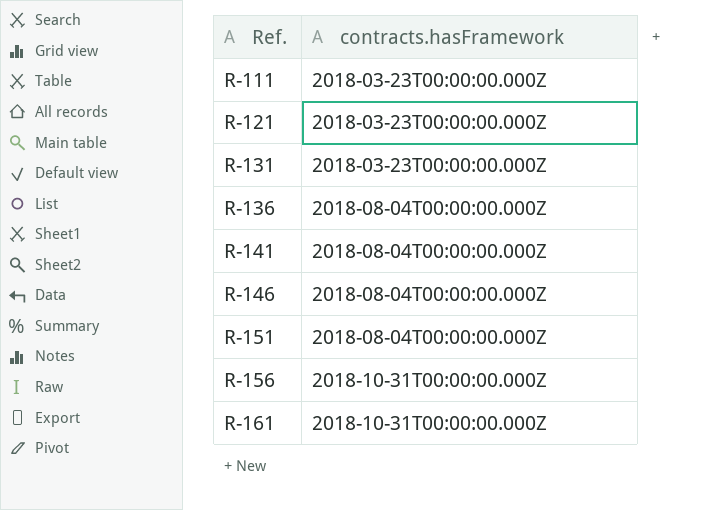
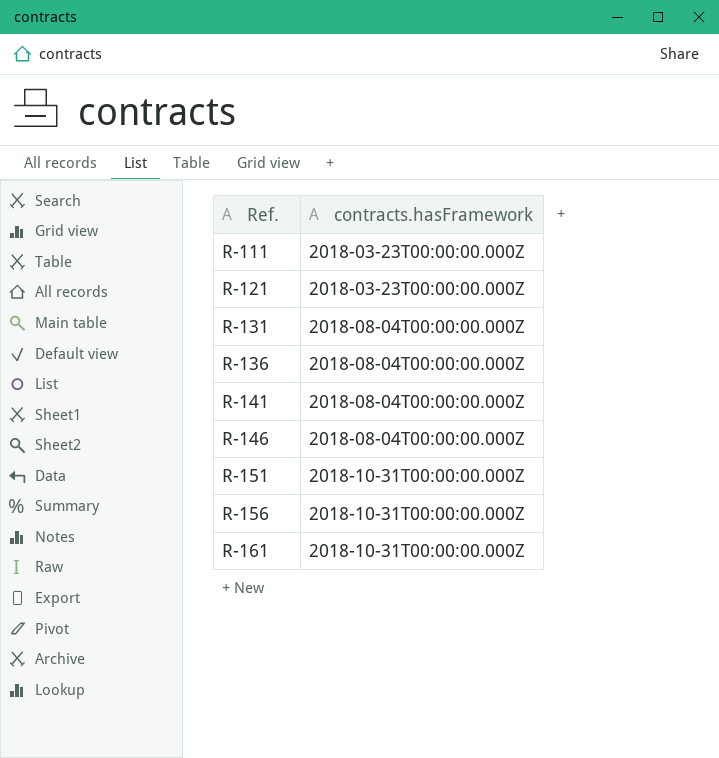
R-131 | contracts.hasFramework: 2018-03-23T00:00:00.000Z -> 2018-08-04T00:00:00.000Z
R-151 | contracts.hasFramework: 2018-08-04T00:00:00.000Z -> 2018-10-31T00:00:00.000Z

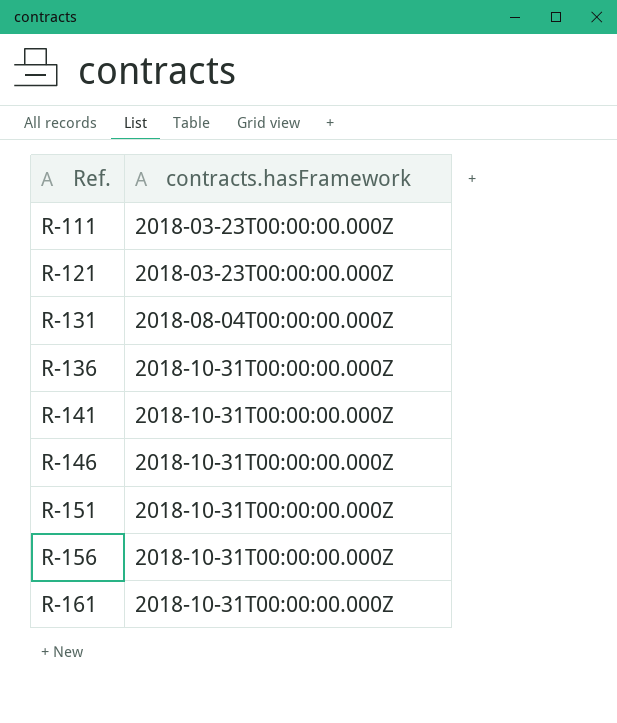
R-136 | contracts.hasFramework: 2018-08-04T00:00:00.000Z -> 2018-10-31T00:00:00.000Z
R-141 | contracts.hasFramework: 2018-08-04T00:00:00.000Z -> 2018-10-31T00:00:00.000Z
R-146 | contracts.hasFramework: 2018-08-04T00:00:00.000Z -> 2018-10-31T00:00:00.000Z

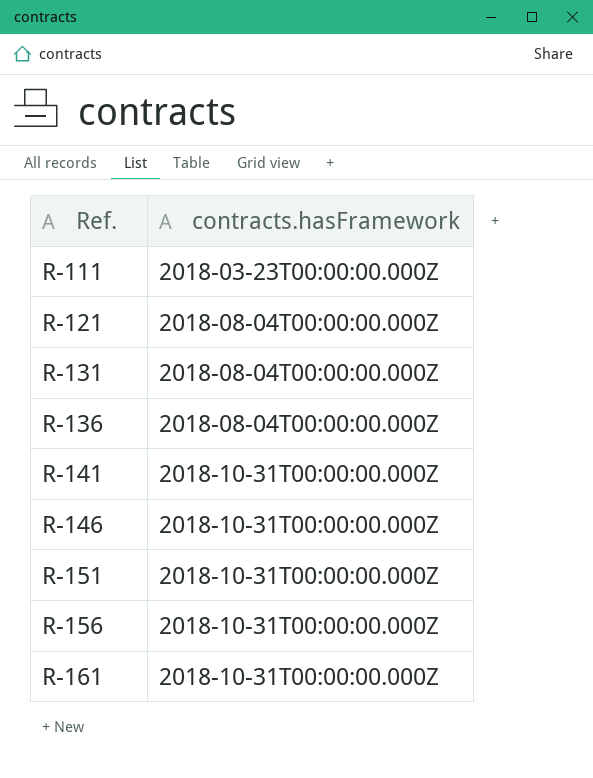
R-121 | contracts.hasFramework: 2018-03-23T00:00:00.000Z -> 2018-08-04T00:00:00.000Z
R-136 | contracts.hasFramework: 2018-10-31T00:00:00.000Z -> 2018-08-04T00:00:00.000Z

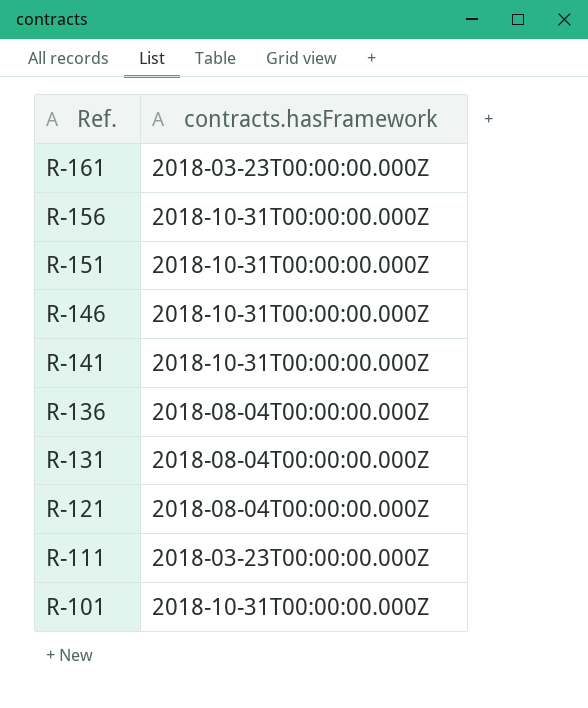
row order: Ref. ascending -> Ref. descending
R-161 | contracts.hasFramework: 2018-10-31T00:00:00.000Z -> 2018-03-23T00:00:00.000Z
row R-101: none -> 2018-10-31T00:00:00.000Z

